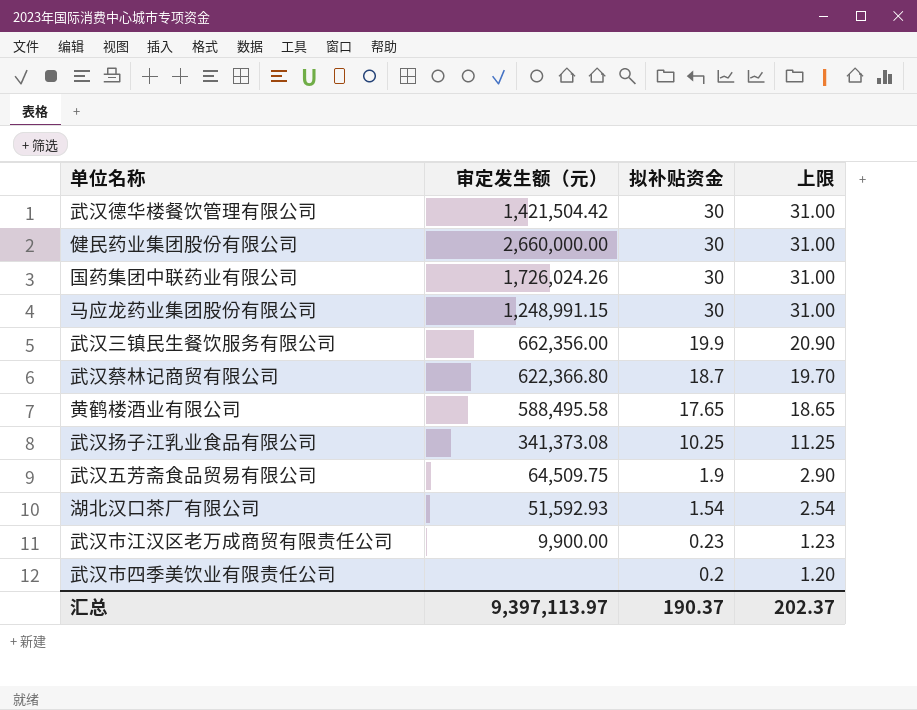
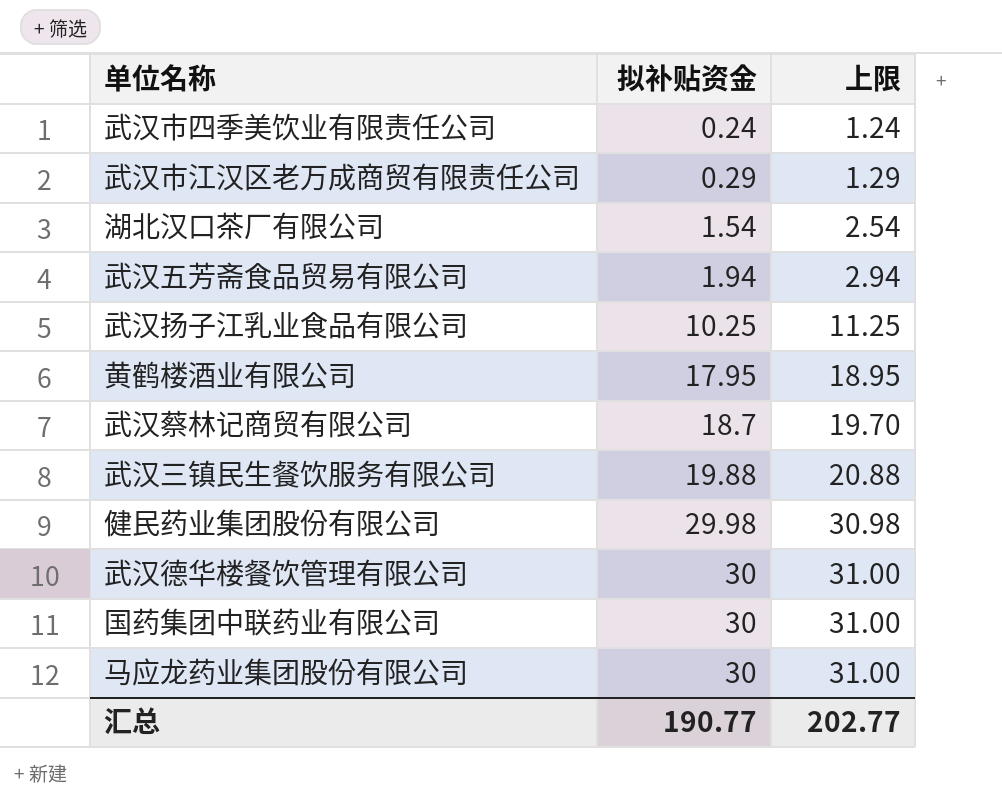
row order: 拟补贴资金 descending -> 拟补贴资金 ascending
column 审定发生额（元） | position: 2 -> none
武汉市四季美饮业有限责任公司 | 拟补贴资金: 0.2 -> 0.24
武汉市四季美饮业有限责任公司 | 上限: 1.20 -> 1.24
武汉市江汉区老万成商贸有限责任公司 | 拟补贴资金: 0.23 -> 0.29
武汉市江汉区老万成商贸有限责任公司 | 上限: 1.23 -> 1.29
武汉五芳斋食品贸易有限公司 | 拟补贴资金: 1.9 -> 1.94
武汉五芳斋食品贸易有限公司 | 上限: 2.90 -> 2.94
黄鹤楼酒业有限公司 | 拟补贴资金: 17.65 -> 17.95
黄鹤楼酒业有限公司 | 上限: 18.65 -> 18.95
武汉三镇民生餐饮服务有限公司 | 拟补贴资金: 19.9 -> 19.88
武汉三镇民生餐饮服务有限公司 | 上限: 20.90 -> 20.88
健民药业集团股份有限公司 | 拟补贴资金: 30 -> 29.98
健民药业集团股份有限公司 | 上限: 31.00 -> 30.98
汇总 | 拟补贴资金: 190.37 -> 190.77
汇总 | 上限: 202.37 -> 202.77

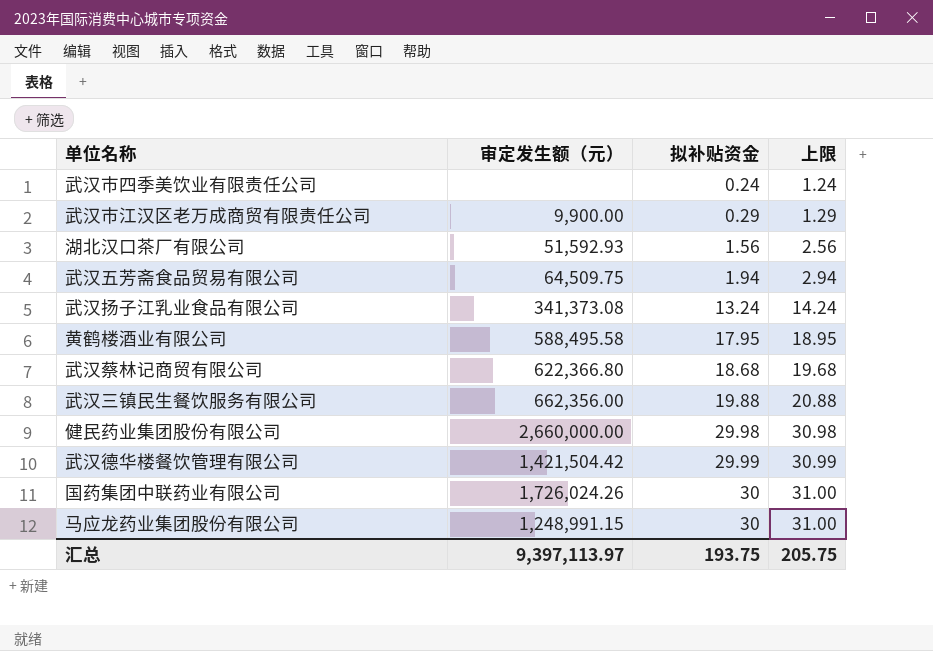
column 审定发生额（元） | position: none -> 2
湖北汉口茶厂有限公司 | 拟补贴资金: 1.54 -> 1.56
湖北汉口茶厂有限公司 | 上限: 2.54 -> 2.56
武汉扬子江乳业食品有限公司 | 拟补贴资金: 10.25 -> 13.24
武汉扬子江乳业食品有限公司 | 上限: 11.25 -> 14.24
武汉蔡林记商贸有限公司 | 拟补贴资金: 18.7 -> 18.68
武汉蔡林记商贸有限公司 | 上限: 19.70 -> 19.68
武汉德华楼餐饮管理有限公司 | 拟补贴资金: 30 -> 29.99
武汉德华楼餐饮管理有限公司 | 上限: 31.00 -> 30.99
汇总 | 拟补贴资金: 190.77 -> 193.75
汇总 | 上限: 202.77 -> 205.75

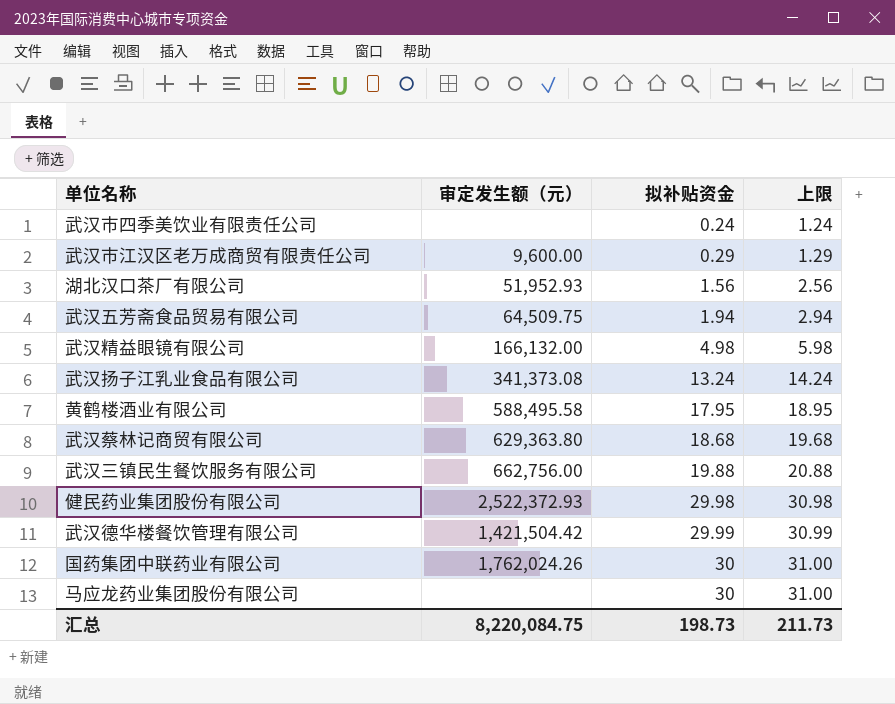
武汉市江汉区老万成商贸有限责任公司 | 审定发生额（元）: 9,900.00 -> 9,600.00
湖北汉口茶厂有限公司 | 审定发生额（元）: 51,592.93 -> 51,952.93
row 武汉精益眼镜有限公司: none -> 166,132.00 | 4.98 | 5.98
武汉蔡林记商贸有限公司 | 审定发生额（元）: 622,366.80 -> 629,363.80
武汉三镇民生餐饮服务有限公司 | 审定发生额（元）: 662,356.00 -> 662,756.00
健民药业集团股份有限公司 | 审定发生额（元）: 2,660,000.00 -> 2,522,372.93
国药集团中联药业有限公司 | 审定发生额（元）: 1,726,024.26 -> 1,762,024.26
马应龙药业集团股份有限公司 | 审定发生额（元）: 1,248,991.15 -> none
汇总 | 审定发生额（元）: 9,397,113.97 -> 8,220,084.75
汇总 | 拟补贴资金: 193.75 -> 198.73
汇总 | 上限: 205.75 -> 211.73

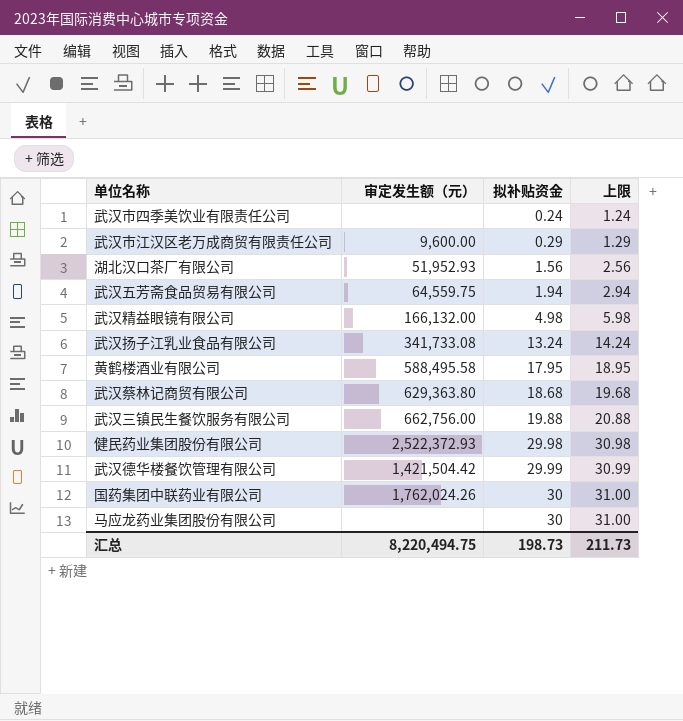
武汉五芳斋食品贸易有限公司 | 审定发生额（元）: 64,509.75 -> 64,559.75
武汉扬子江乳业食品有限公司 | 审定发生额（元）: 341,373.08 -> 341,733.08
汇总 | 审定发生额（元）: 8,220,084.75 -> 8,220,494.75

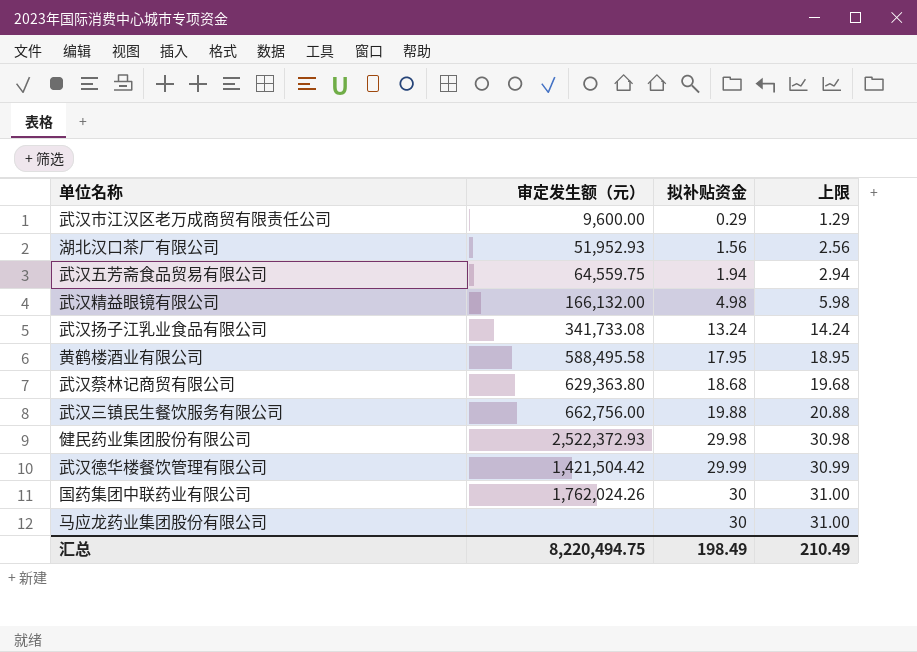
row 武汉市四季美饮业有限责任公司: none | 0.24 | 1.24 -> none
汇总 | 拟补贴资金: 198.73 -> 198.49
汇总 | 上限: 211.73 -> 210.49

